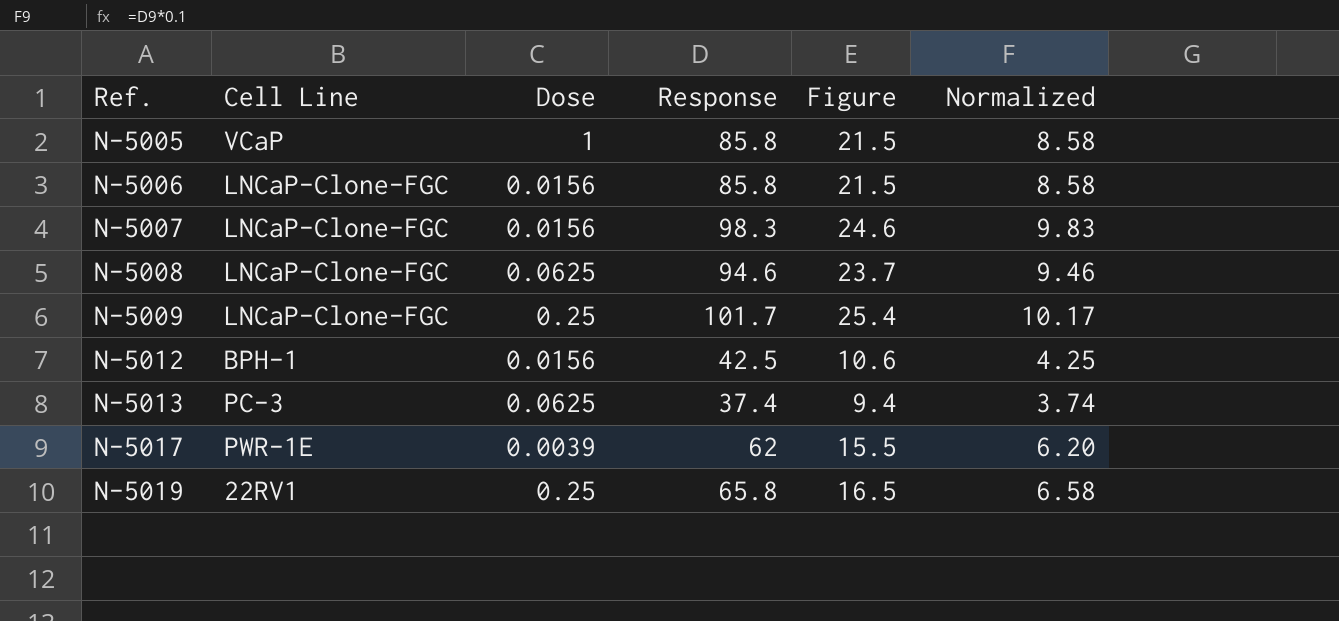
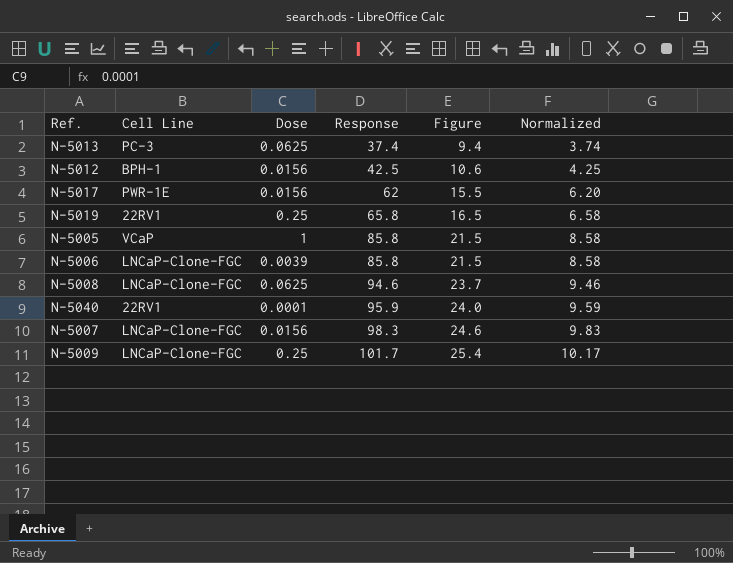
row order: Ref. ascending -> Response ascending
N-5017 | Dose: 0.0039 -> 0.0156
N-5006 | Dose: 0.0156 -> 0.0039
row N-5040: none -> 22RV1 | 0.0001 | 95.9 | 24.0 | 9.59

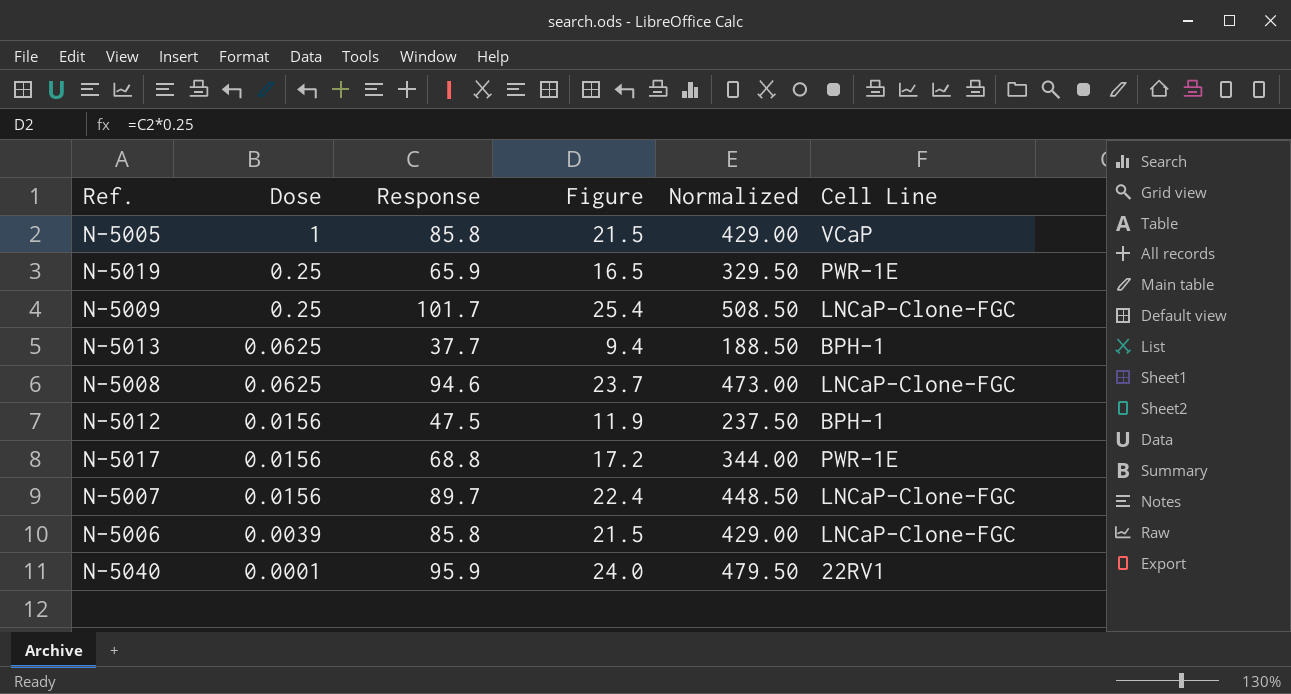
row order: Response ascending -> Dose descending
column Normalized | formula: [Response] * 0.1 -> [Response] * 5
column Cell Line | position: 2 -> 6
N-5019 | Response: 65.8 -> 65.9
N-5019 | Cell Line: 22RV1 -> PWR-1E
N-5013 | Response: 37.4 -> 37.7
N-5013 | Cell Line: PC-3 -> BPH-1
N-5012 | Response: 42.5 -> 47.5
N-5012 | Figure: 10.6 -> 11.9
N-5017 | Response: 62 -> 68.8
N-5017 | Figure: 15.5 -> 17.2
N-5007 | Response: 98.3 -> 89.7
N-5007 | Figure: 24.6 -> 22.4

